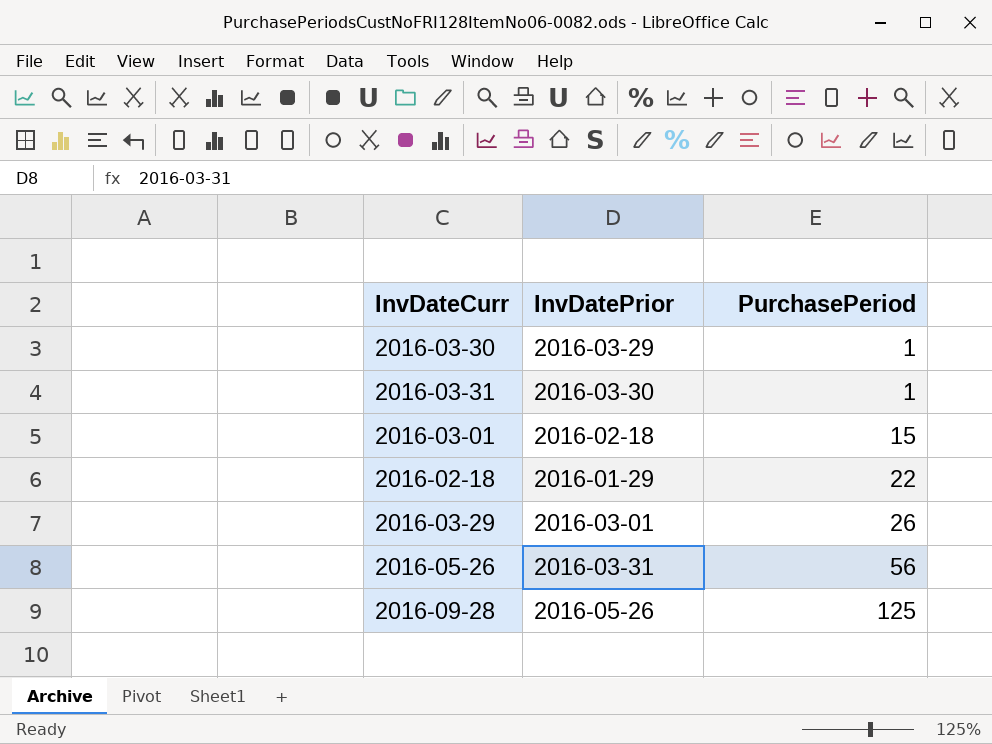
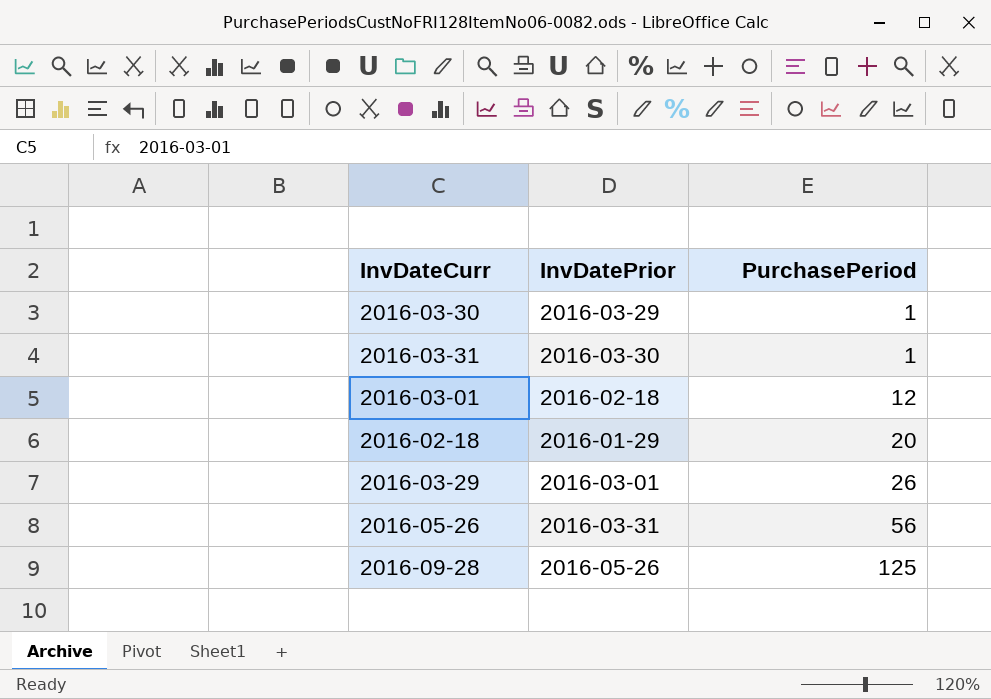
2016-03-01 | PurchasePeriod: 15 -> 12
2016-02-18 | PurchasePeriod: 22 -> 20

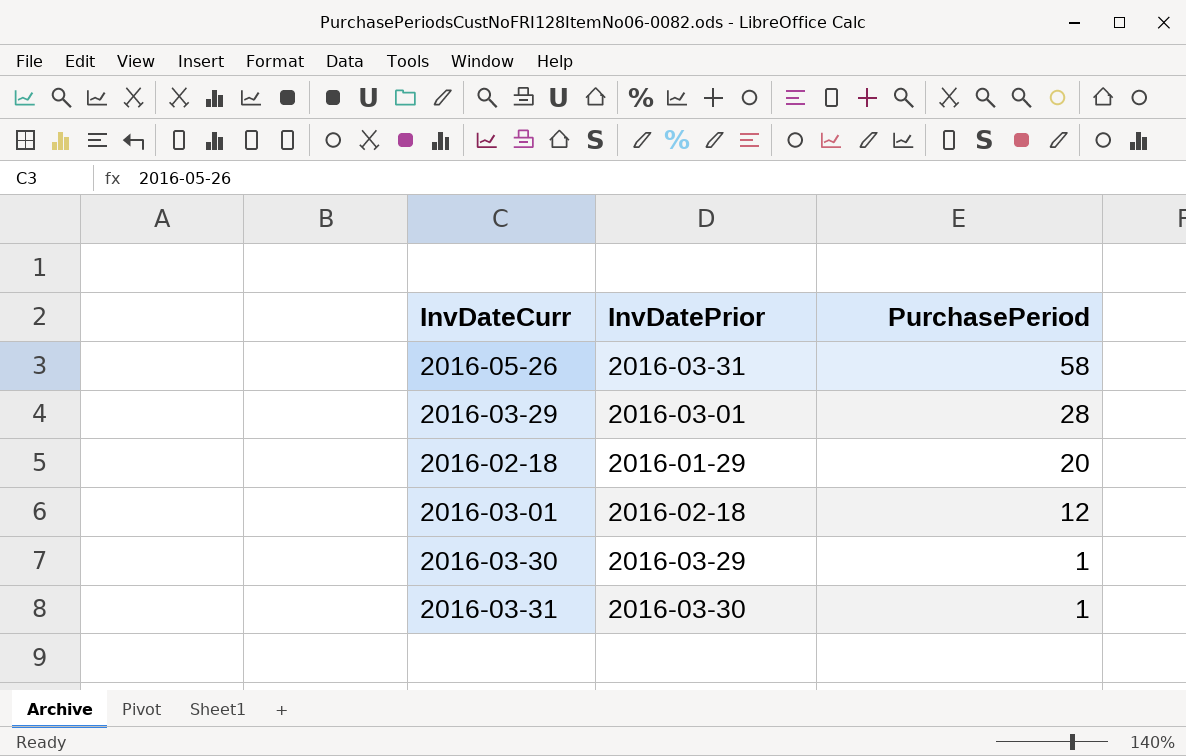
row order: PurchasePeriod ascending -> PurchasePeriod descending
row 2016-09-28: 2016-05-26 | 125 -> none
2016-05-26 | PurchasePeriod: 56 -> 58
2016-03-29 | PurchasePeriod: 26 -> 28

